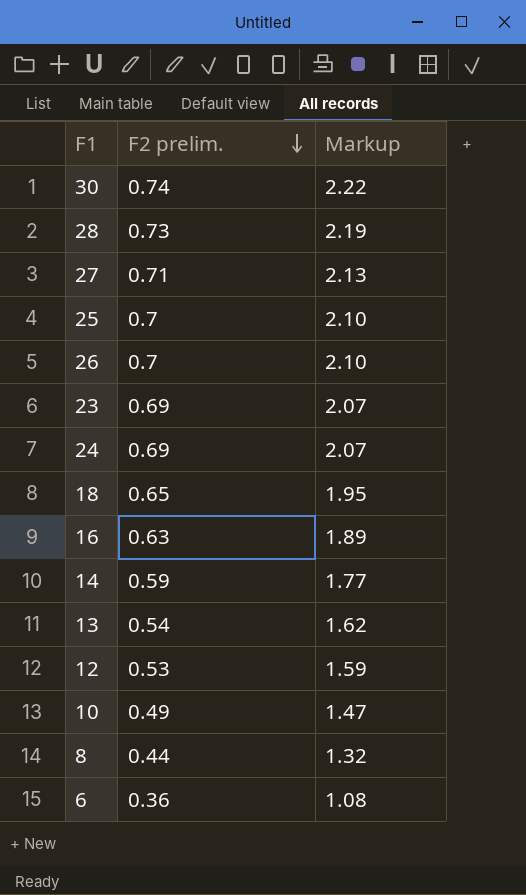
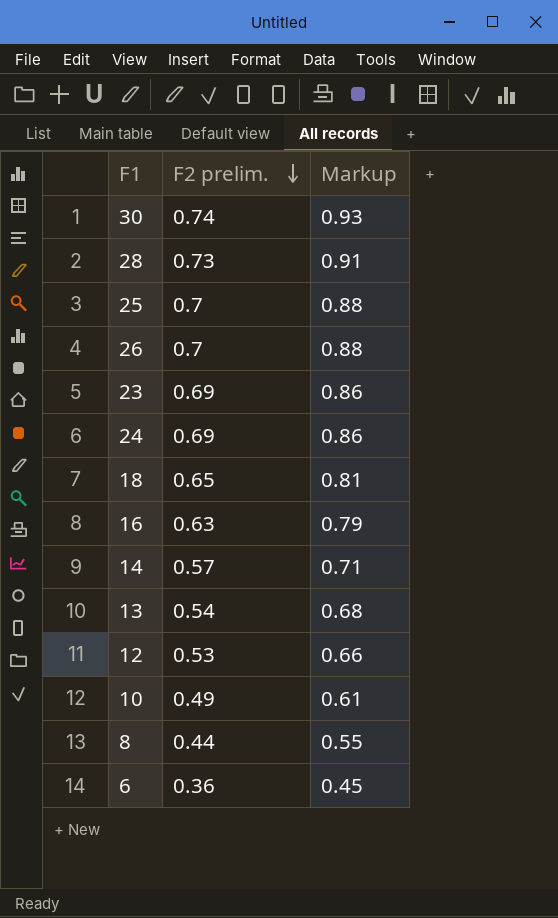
column Markup | formula: [F2 prelim.] * 3 -> [F2 prelim.] * 1.25
row 27: 0.71 | 2.13 -> none
14 | F2 prelim.: 0.59 -> 0.57

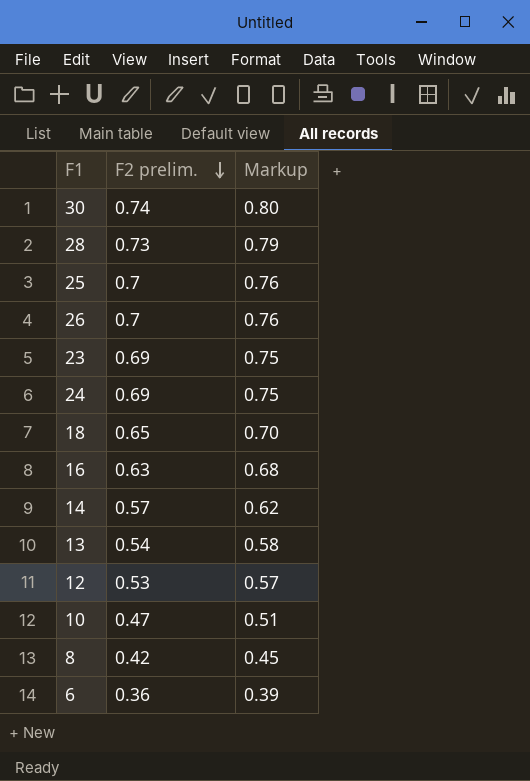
column Markup | formula: [F2 prelim.] * 1.25 -> [F2 prelim.] * 1.08
10 | F2 prelim.: 0.49 -> 0.47
8 | F2 prelim.: 0.44 -> 0.42

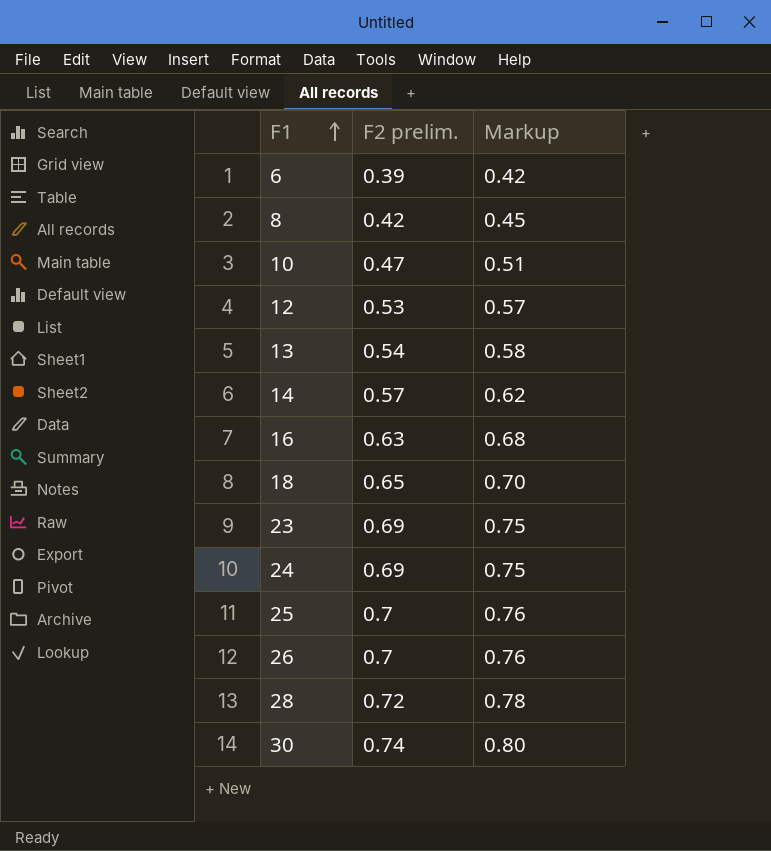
row order: F2 prelim. descending -> F1 ascending
6 | F2 prelim.: 0.36 -> 0.39
6 | Markup: 0.39 -> 0.42
28 | F2 prelim.: 0.73 -> 0.72
28 | Markup: 0.79 -> 0.78

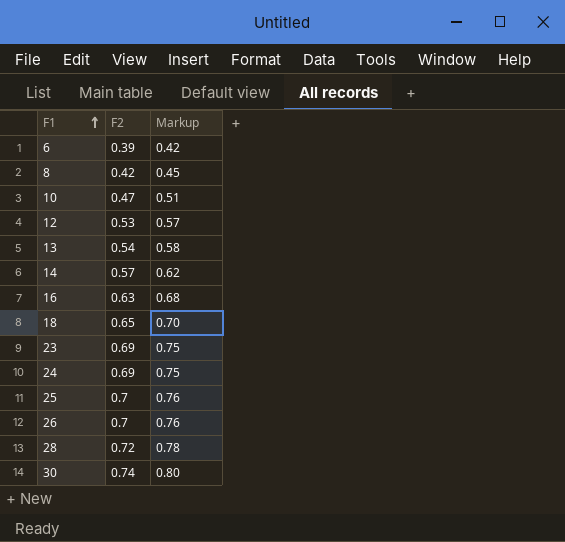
column name: F2 prelim. -> F2

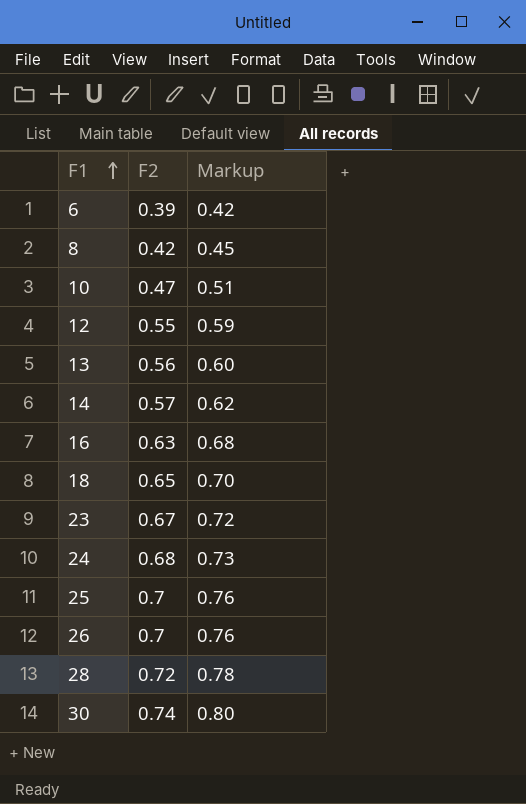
12 | F2: 0.53 -> 0.55
12 | Markup: 0.57 -> 0.59
13 | F2: 0.54 -> 0.56
13 | Markup: 0.58 -> 0.60
23 | F2: 0.69 -> 0.67
23 | Markup: 0.75 -> 0.72
24 | F2: 0.69 -> 0.68
24 | Markup: 0.75 -> 0.73

